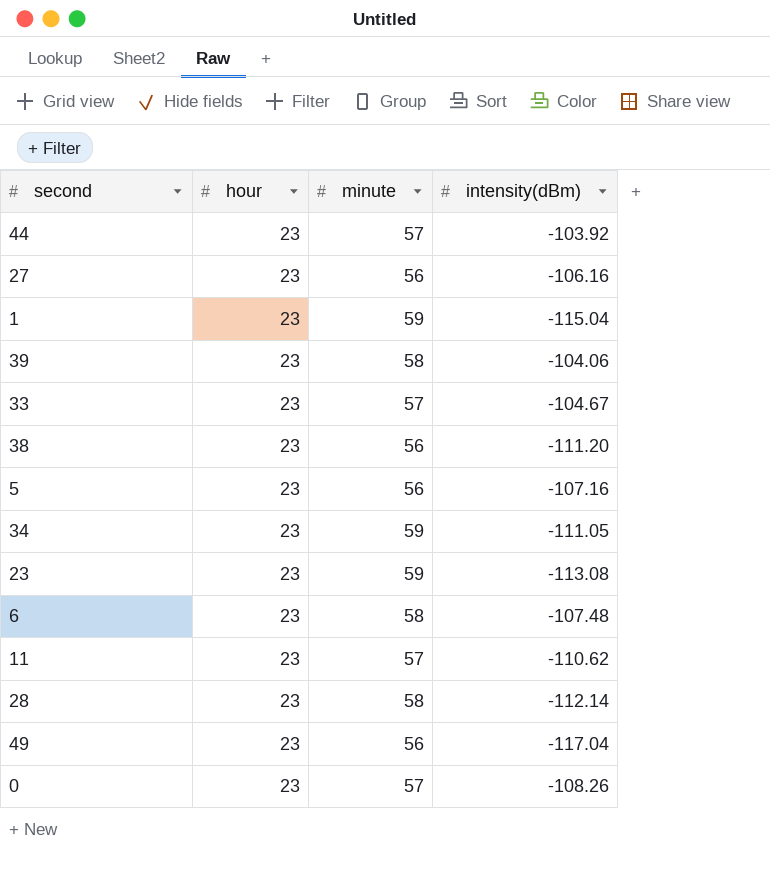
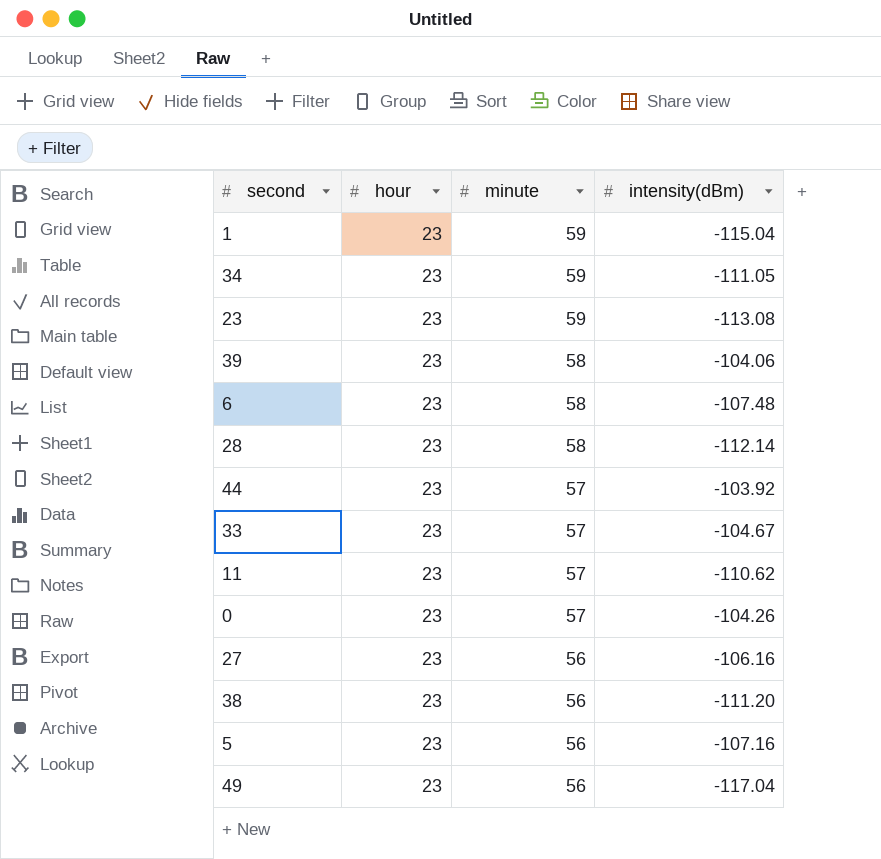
row order: none -> minute descending
0 | intensity(dBm): -108.26 -> -104.26

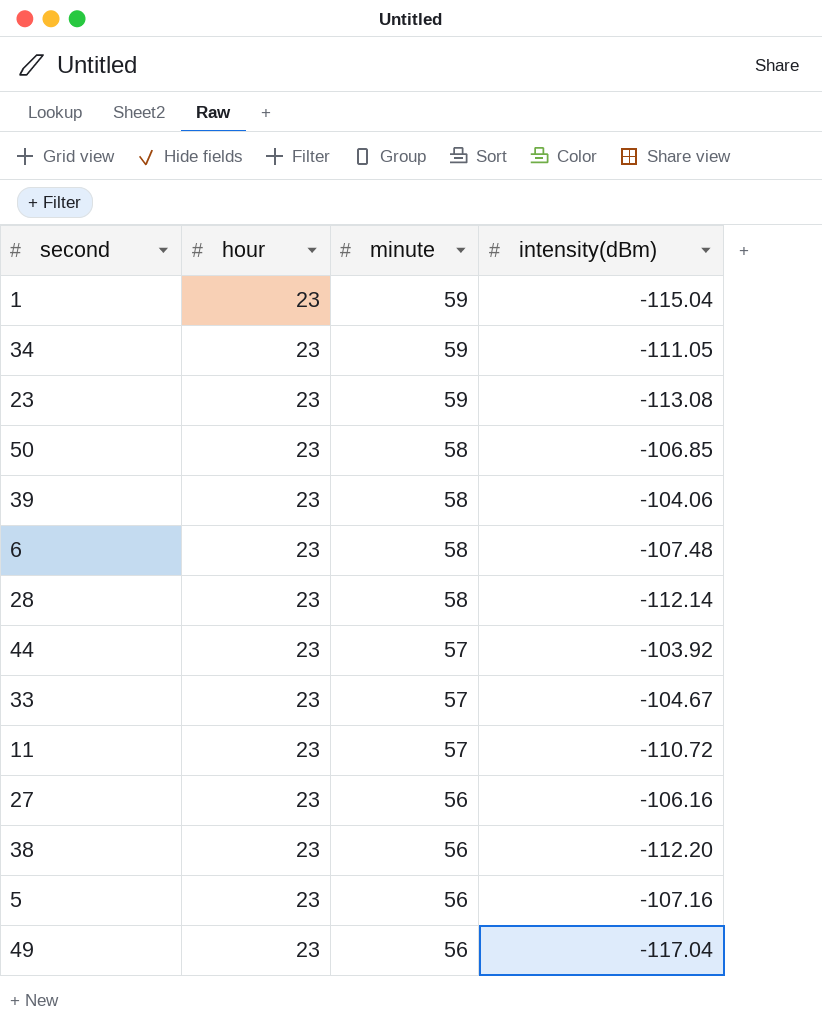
row 0: 23 | 57 | -104.26 -> none
row 50: none -> 23 | 58 | -106.85
11 | intensity(dBm): -110.62 -> -110.72
38 | intensity(dBm): -111.20 -> -112.20

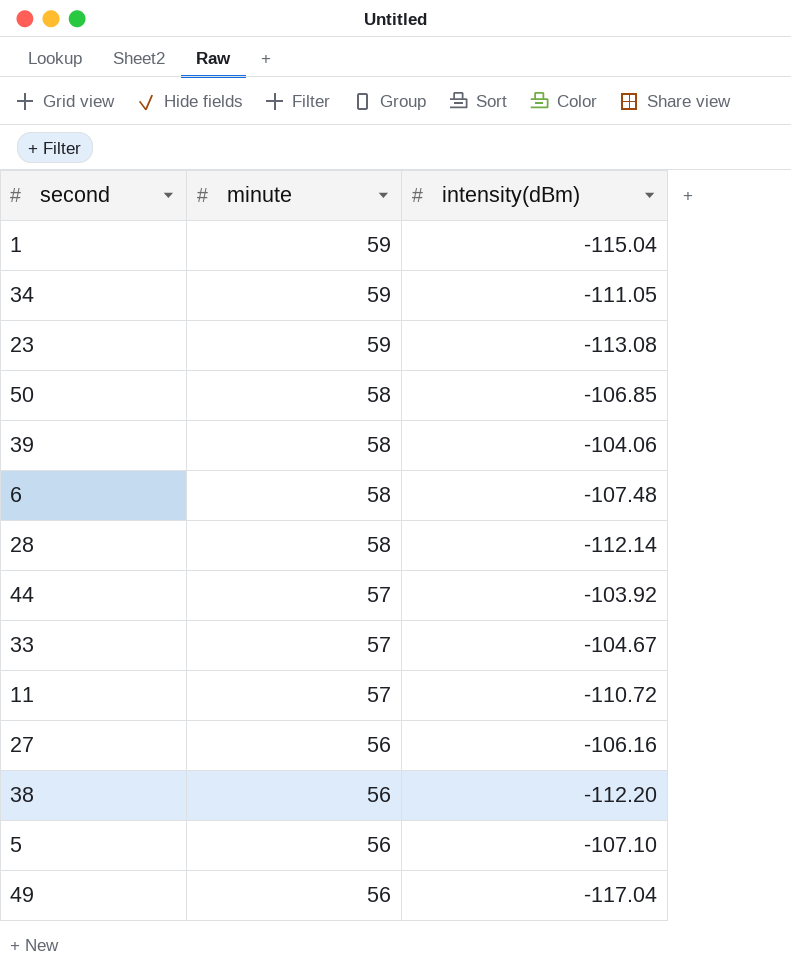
column hour | position: 2 -> none
5 | intensity(dBm): -107.16 -> -107.10

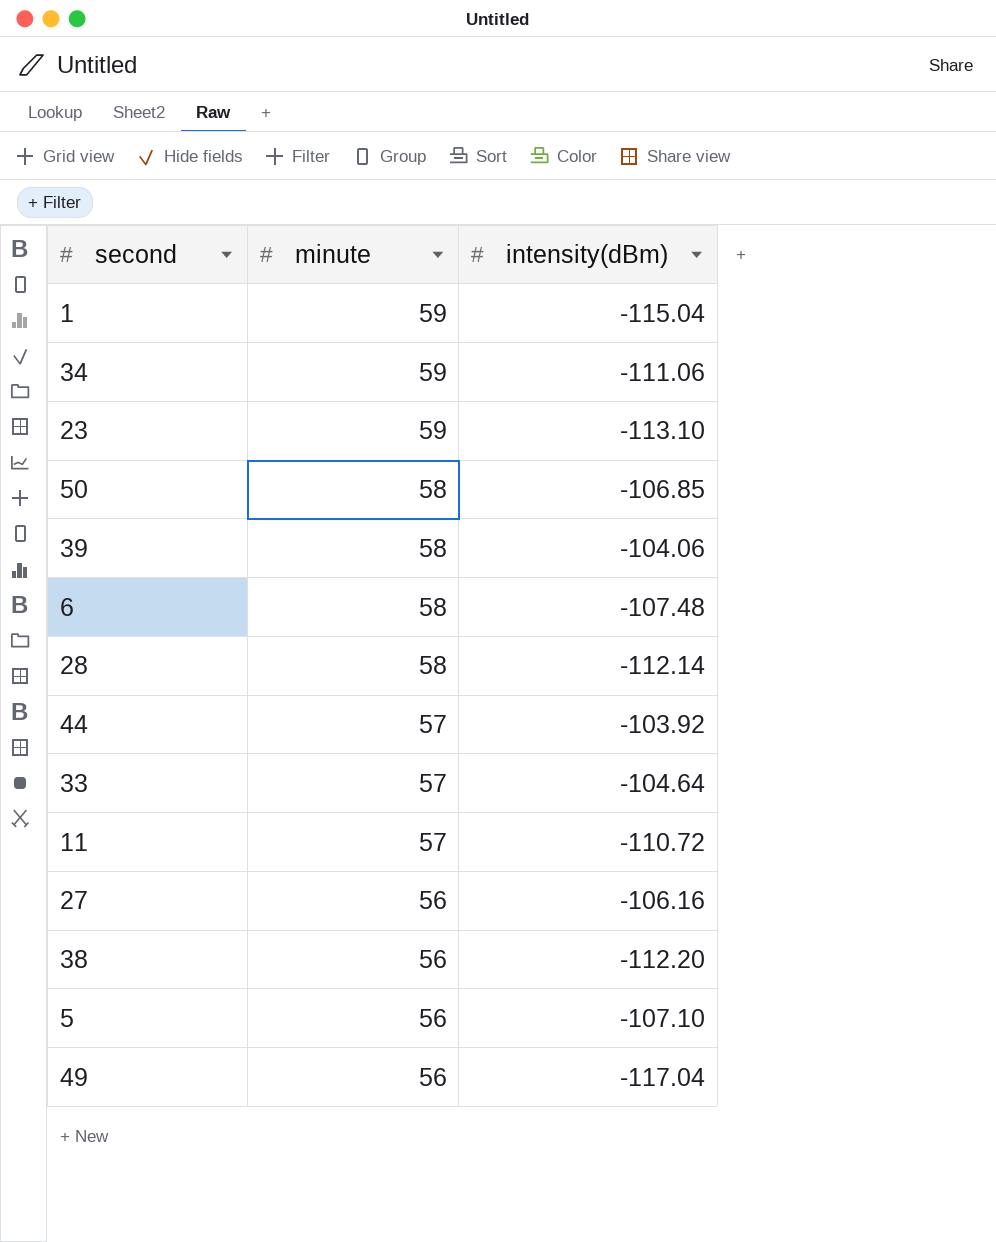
34 | intensity(dBm): -111.05 -> -111.06
23 | intensity(dBm): -113.08 -> -113.10
33 | intensity(dBm): -104.67 -> -104.64

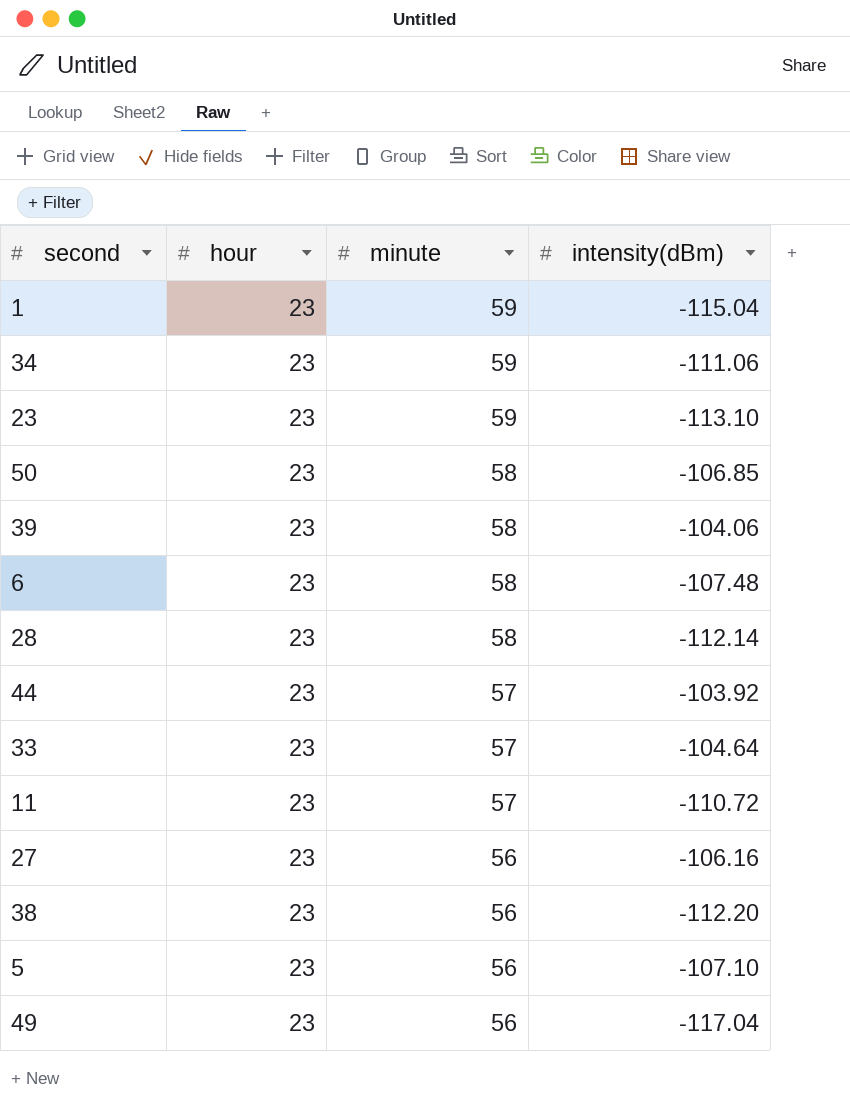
column hour | position: none -> 2

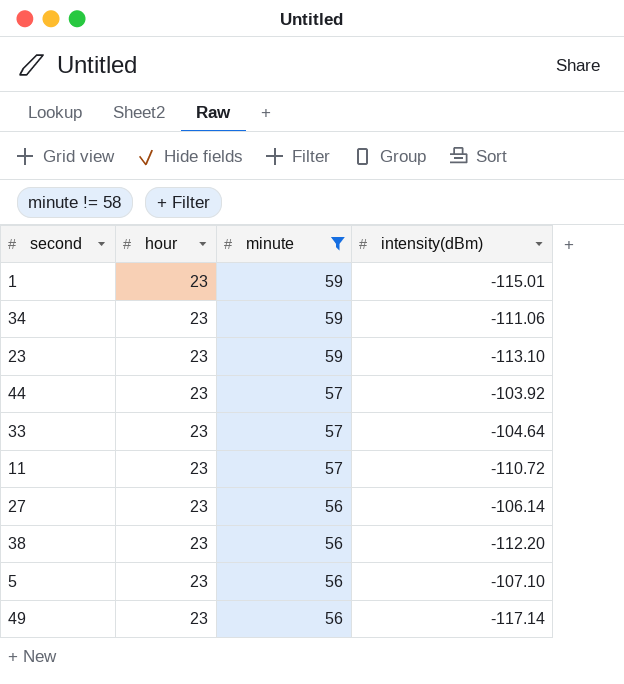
filter: none -> minute != 58
1 | intensity(dBm): -115.04 -> -115.01
27 | intensity(dBm): -106.16 -> -106.14
49 | intensity(dBm): -117.04 -> -117.14

